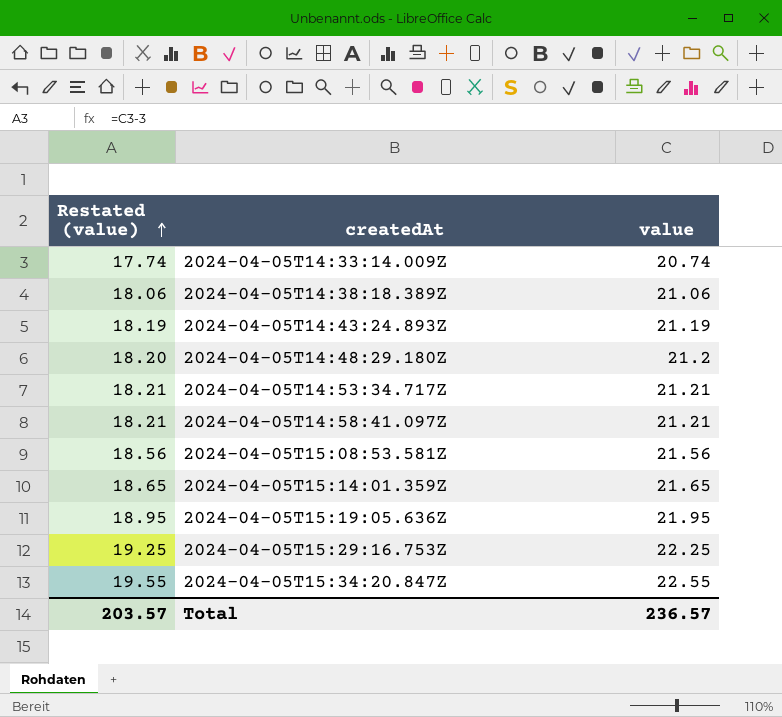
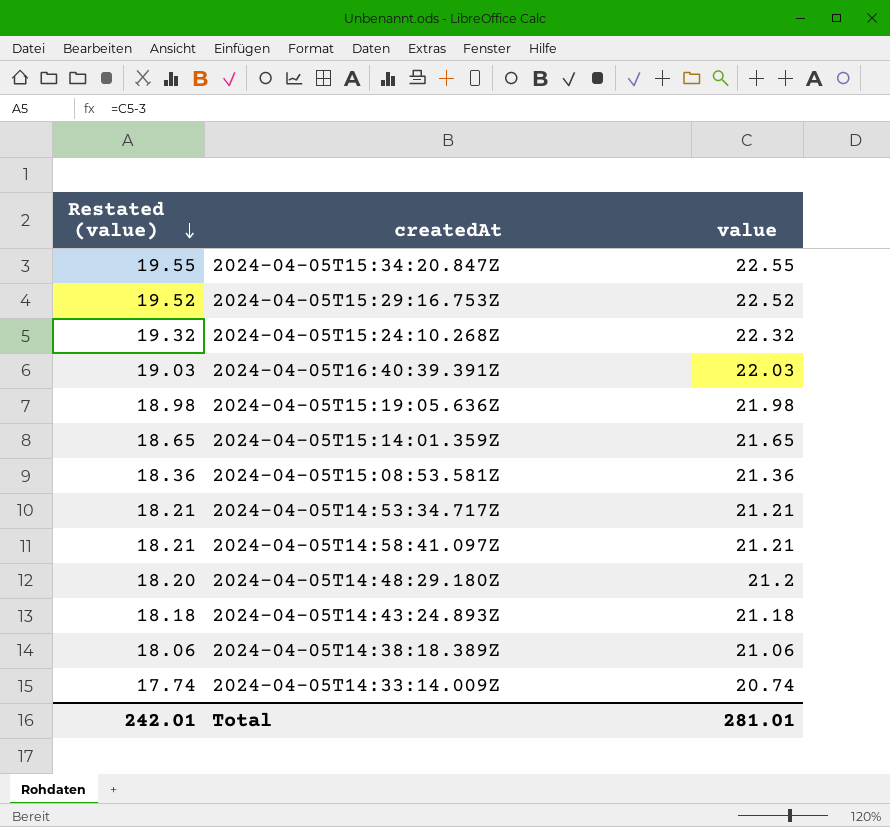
row order: Restated (value) ascending -> Restated (value) descending
2024-04-05T15:29:16.753Z | Restated (value): 19.25 -> 19.52
2024-04-05T15:29:16.753Z | value: 22.25 -> 22.52
row 2024-04-05T15:24:10.268Z: none -> 19.32 | 22.32
row 2024-04-05T16:40:39.391Z: none -> 19.03 | 22.03
2024-04-05T15:19:05.636Z | Restated (value): 18.95 -> 18.98
2024-04-05T15:19:05.636Z | value: 21.95 -> 21.98
2024-04-05T15:08:53.581Z | Restated (value): 18.56 -> 18.36
2024-04-05T15:08:53.581Z | value: 21.56 -> 21.36
2024-04-05T14:43:24.893Z | Restated (value): 18.19 -> 18.18
2024-04-05T14:43:24.893Z | value: 21.19 -> 21.18
Total | Restated (value): 203.57 -> 242.01
Total | value: 236.57 -> 281.01

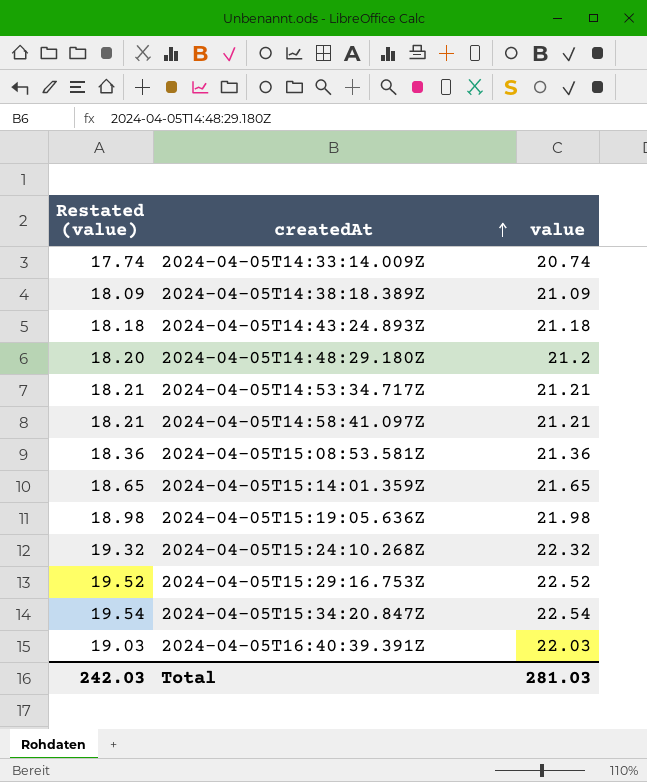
row order: Restated (value) descending -> createdAt ascending
2024-04-05T14:38:18.389Z | Restated (value): 18.06 -> 18.09
2024-04-05T14:38:18.389Z | value: 21.06 -> 21.09
2024-04-05T15:34:20.847Z | Restated (value): 19.55 -> 19.54
2024-04-05T15:34:20.847Z | value: 22.55 -> 22.54
Total | Restated (value): 242.01 -> 242.03
Total | value: 281.01 -> 281.03

